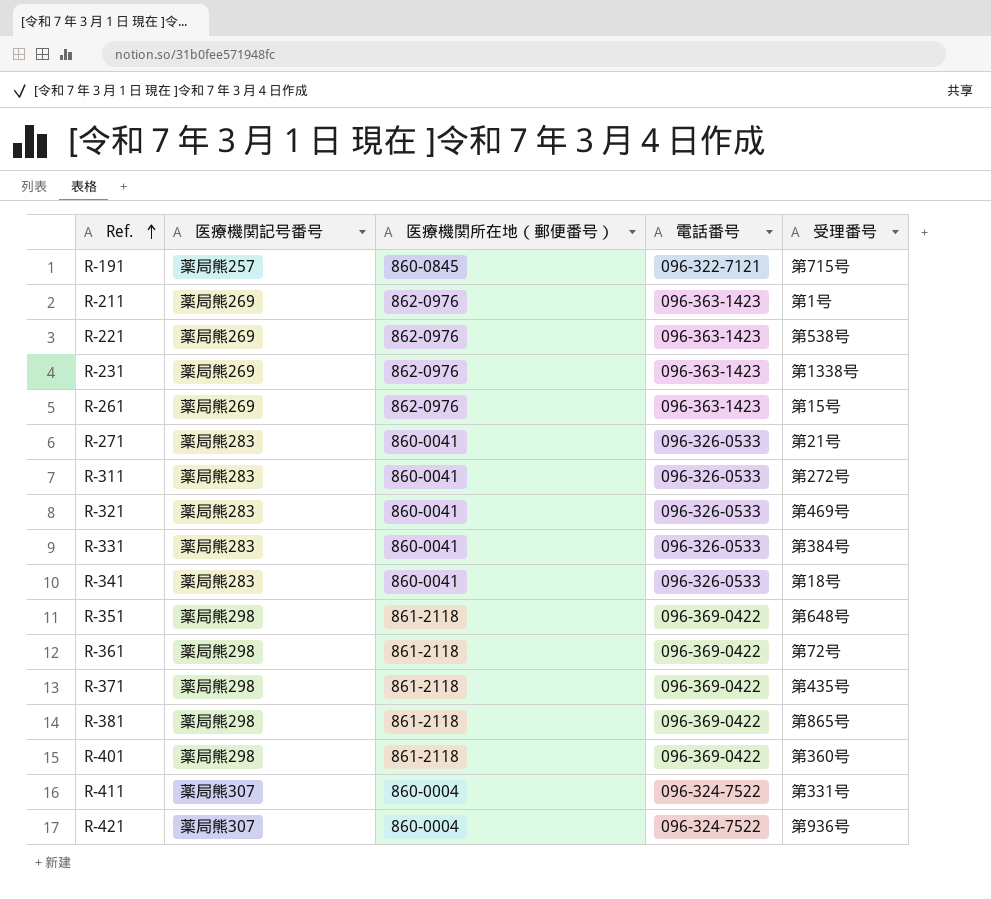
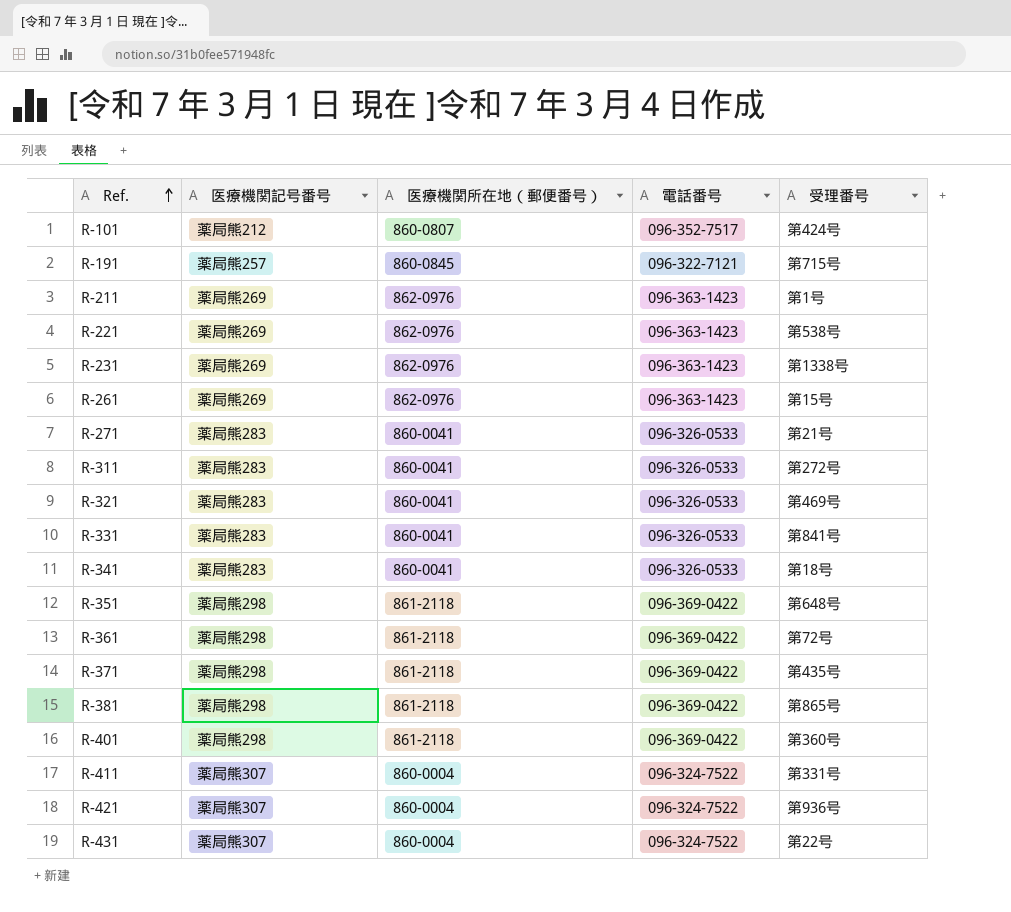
row R-101: none -> 薬局熊212 | 860-0807 | 096-352-7517 | 第424号
R-331 | 受理番号: 第384号 -> 第841号
row R-431: none -> 薬局熊307 | 860-0004 | 096-324-7522 | 第22号

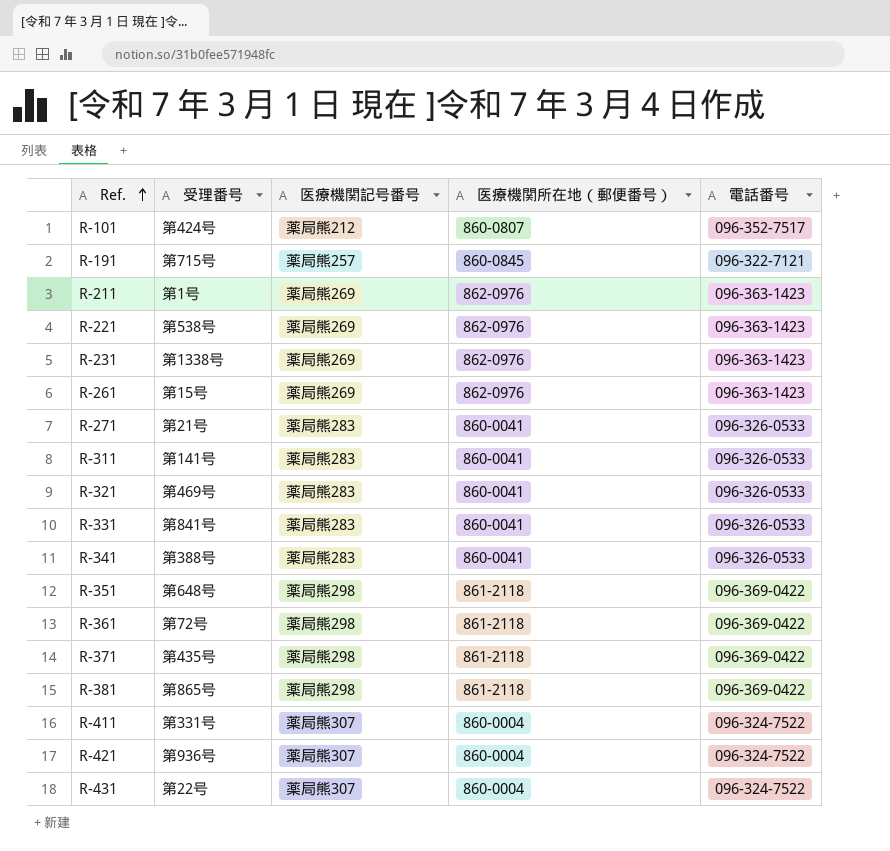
column 受理番号 | position: 5 -> 2
row R-401: 薬局熊298 | 861-2118 | 096-369-0422 | 第360号 -> none
R-311 | 受理番号: 第272号 -> 第141号
R-341 | 受理番号: 第18号 -> 第388号

